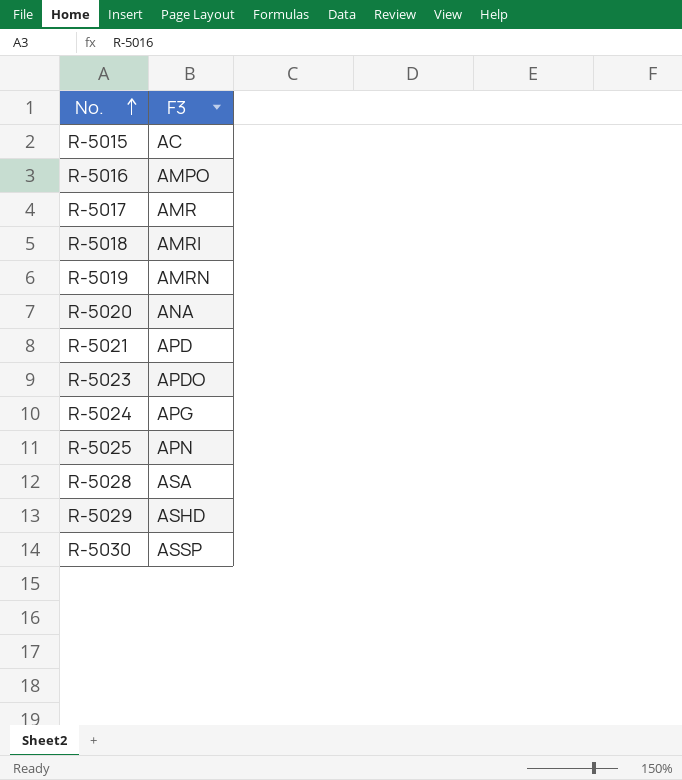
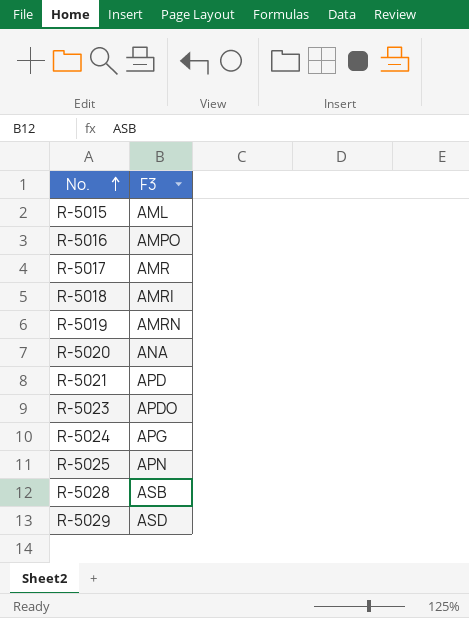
row R-5030: ASSP -> none
R-5015 | F3: AC -> AML
R-5028 | F3: ASA -> ASB
R-5029 | F3: ASHD -> ASD

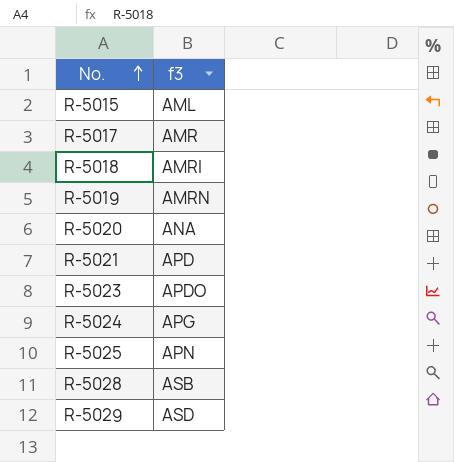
column name: F3 -> f3
row R-5016: AMPO -> none

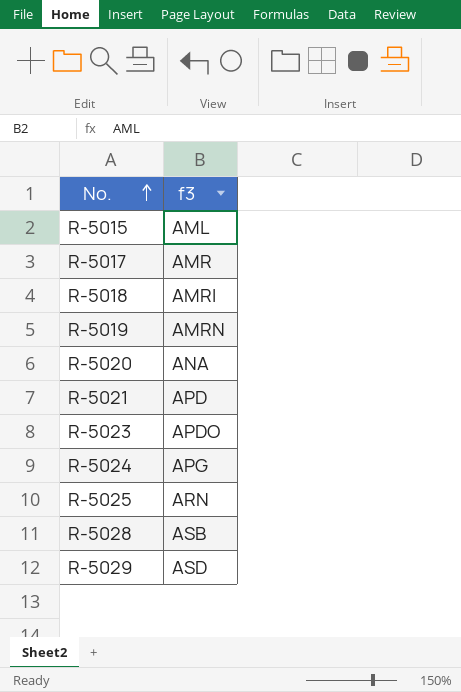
R-5025 | f3: APN -> ARN

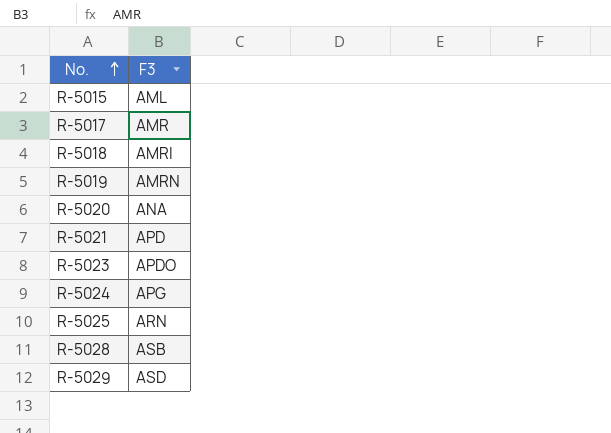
column name: f3 -> F3

